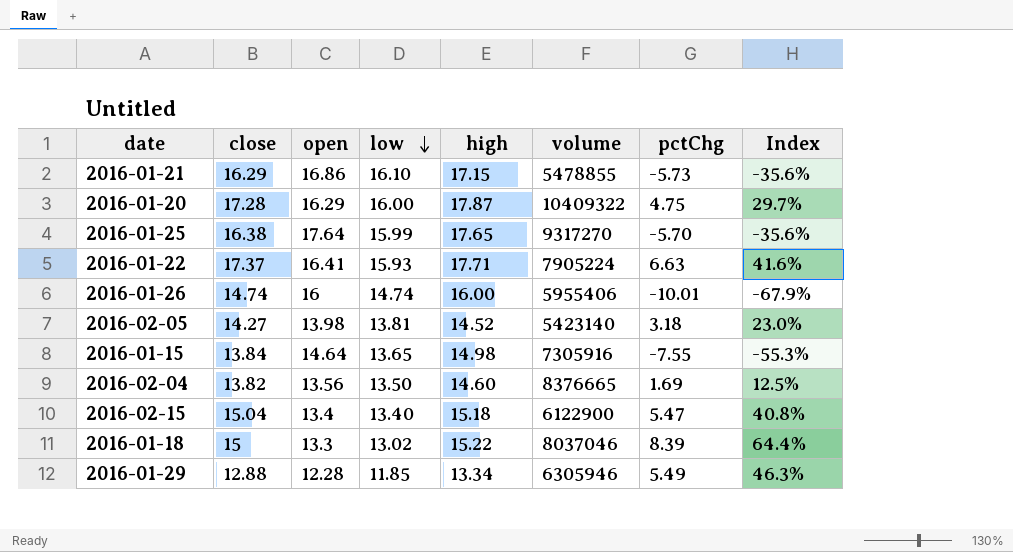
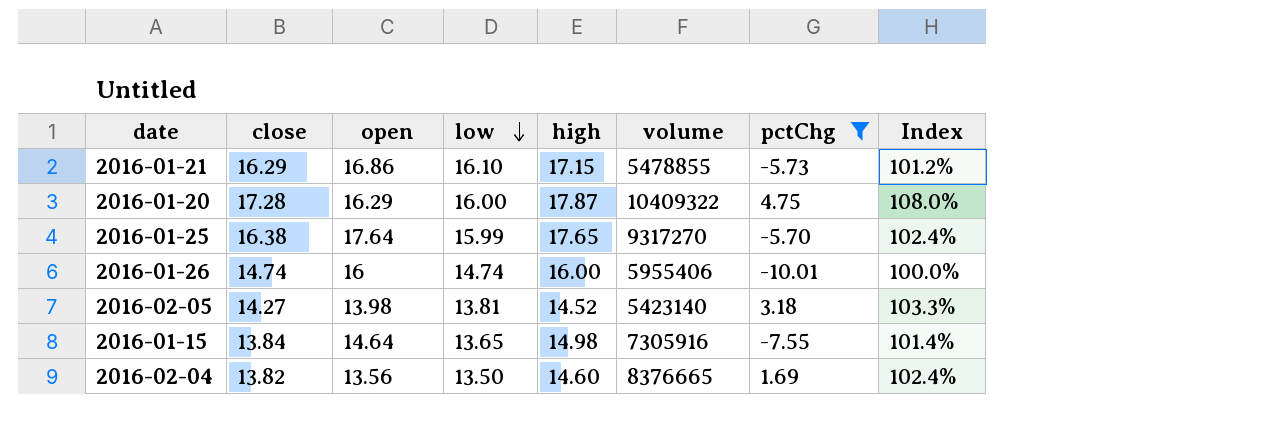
filter: none -> pctChg <= 4.75
column Index | formula: [pctChg] / [low] -> [close] / [low]

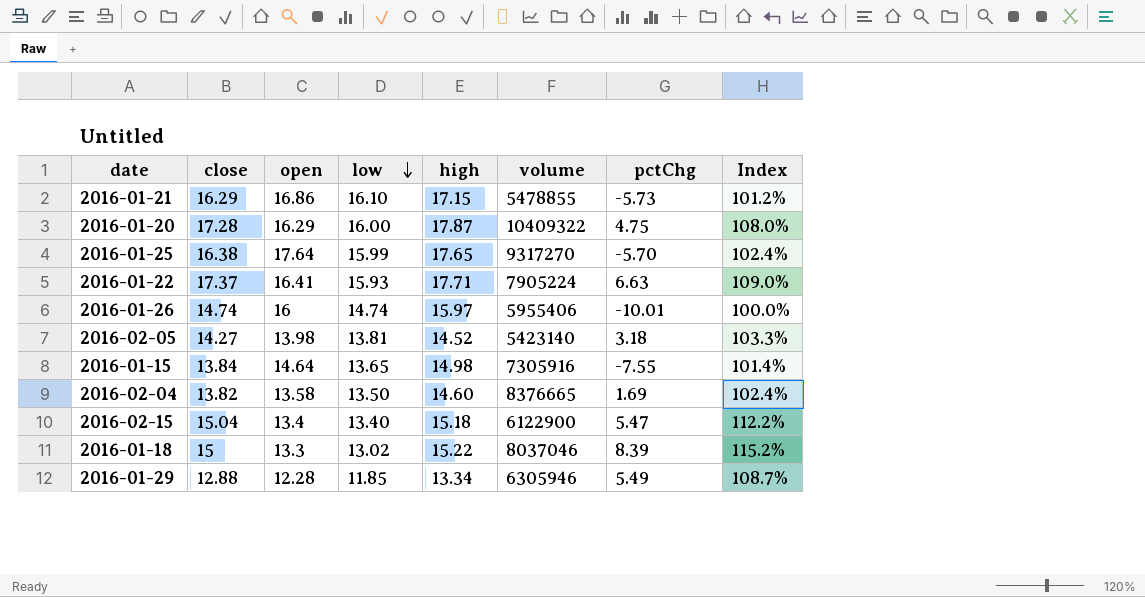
filter: pctChg <= 4.75 -> none
2016-01-26 | high: 16.00 -> 15.97
2016-02-04 | open: 13.56 -> 13.58

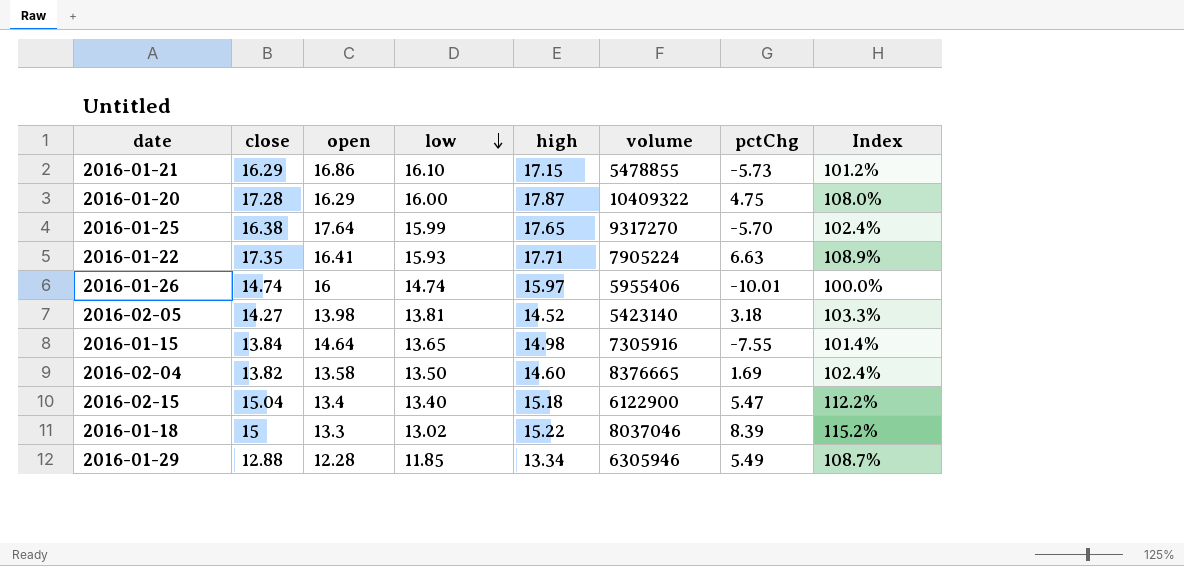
2016-01-22 | close: 17.37 -> 17.35
2016-01-22 | Index: 109.0% -> 108.9%

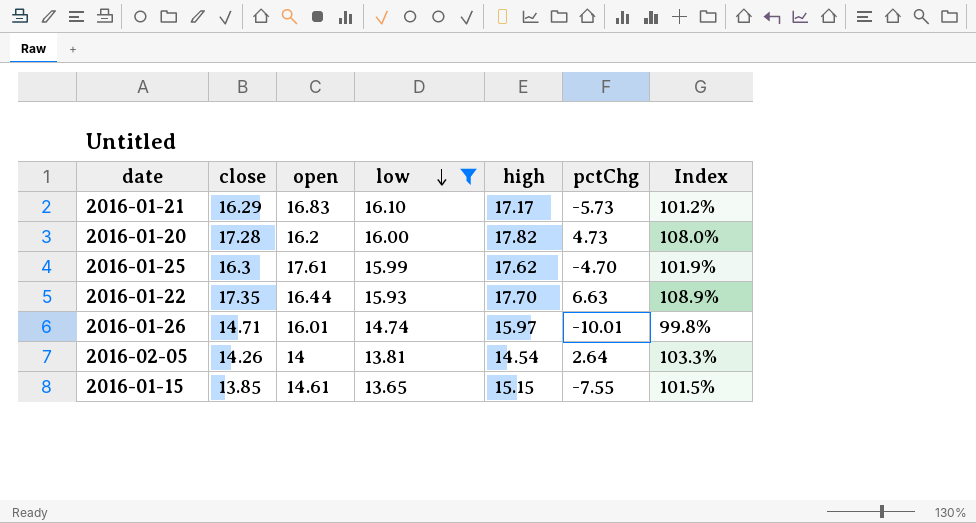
filter: none -> low >= 13.65
column volume | position: 6 -> none
2016-01-21 | open: 16.86 -> 16.83
2016-01-21 | high: 17.15 -> 17.17
2016-01-20 | open: 16.29 -> 16.2
2016-01-20 | high: 17.87 -> 17.82
2016-01-20 | pctChg: 4.75 -> 4.73
2016-01-25 | close: 16.38 -> 16.3
2016-01-25 | open: 17.64 -> 17.61
2016-01-25 | high: 17.65 -> 17.62
2016-01-25 | pctChg: -5.70 -> -4.70
2016-01-25 | Index: 102.4% -> 101.9%
2016-01-22 | open: 16.41 -> 16.44
2016-01-22 | high: 17.71 -> 17.70
2016-01-26 | close: 14.74 -> 14.71
2016-01-26 | open: 16 -> 16.01
2016-01-26 | Index: 100.0% -> 99.8%
2016-02-05 | close: 14.27 -> 14.26
2016-02-05 | open: 13.98 -> 14
2016-02-05 | high: 14.52 -> 14.54
2016-02-05 | pctChg: 3.18 -> 2.64
2016-01-15 | close: 13.84 -> 13.85
2016-01-15 | open: 14.64 -> 14.61
2016-01-15 | high: 14.98 -> 15.15
2016-01-15 | Index: 101.4% -> 101.5%

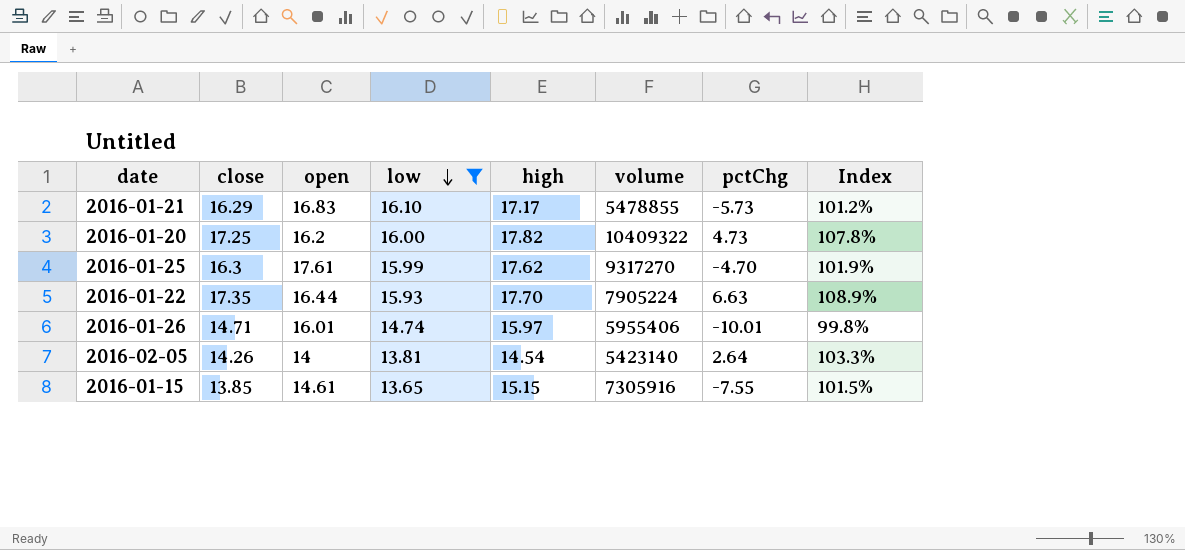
column volume | position: none -> 6
2016-01-20 | close: 17.28 -> 17.25
2016-01-20 | Index: 108.0% -> 107.8%

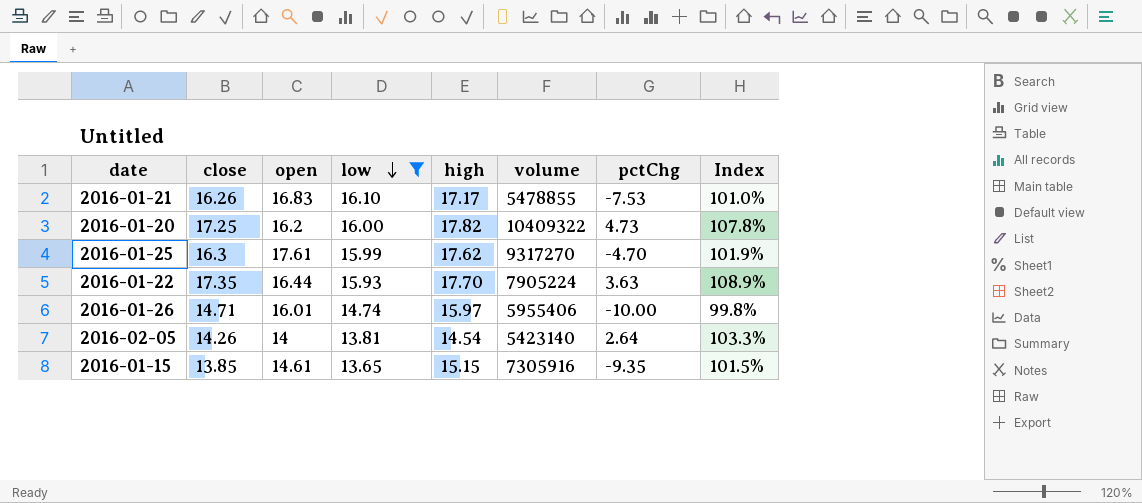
2016-01-21 | close: 16.29 -> 16.26
2016-01-21 | pctChg: -5.73 -> -7.53
2016-01-21 | Index: 101.2% -> 101.0%
2016-01-22 | pctChg: 6.63 -> 3.63
2016-01-26 | pctChg: -10.01 -> -10.00
2016-01-15 | pctChg: -7.55 -> -9.35

